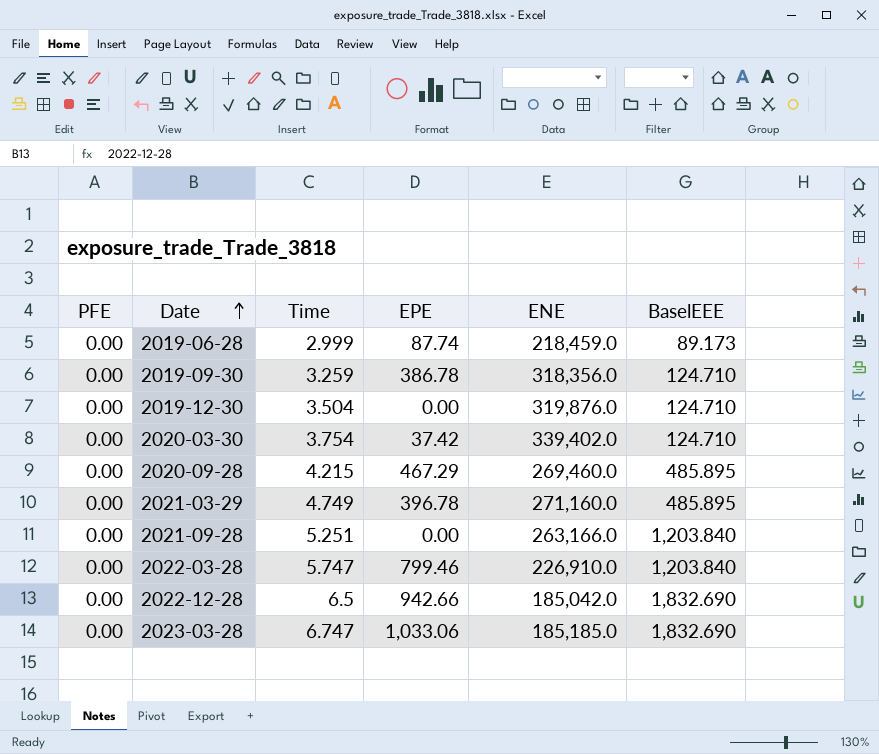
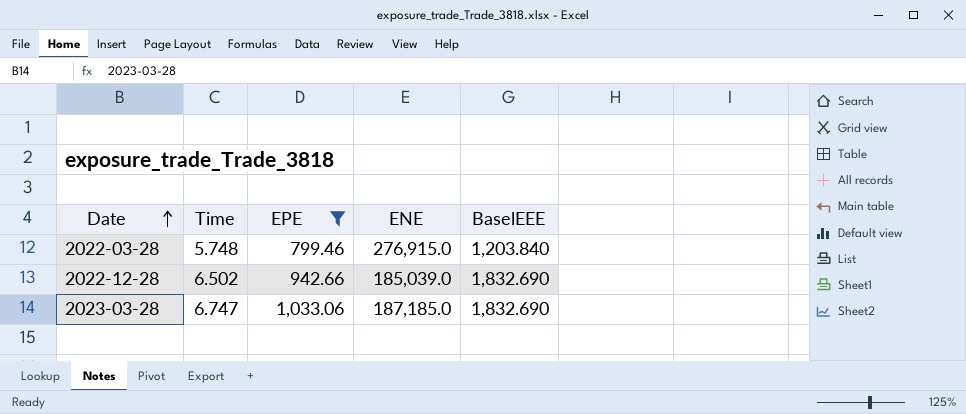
filter: none -> EPE >= 799.46
column PFE | position: 1 -> none
2022-03-28 | Time: 5.747 -> 5.748
2022-03-28 | ENE: 226,910.0 -> 276,915.0
2022-12-28 | Time: 6.5 -> 6.502
2022-12-28 | ENE: 185,042.0 -> 185,039.0
2023-03-28 | ENE: 185,185.0 -> 187,185.0

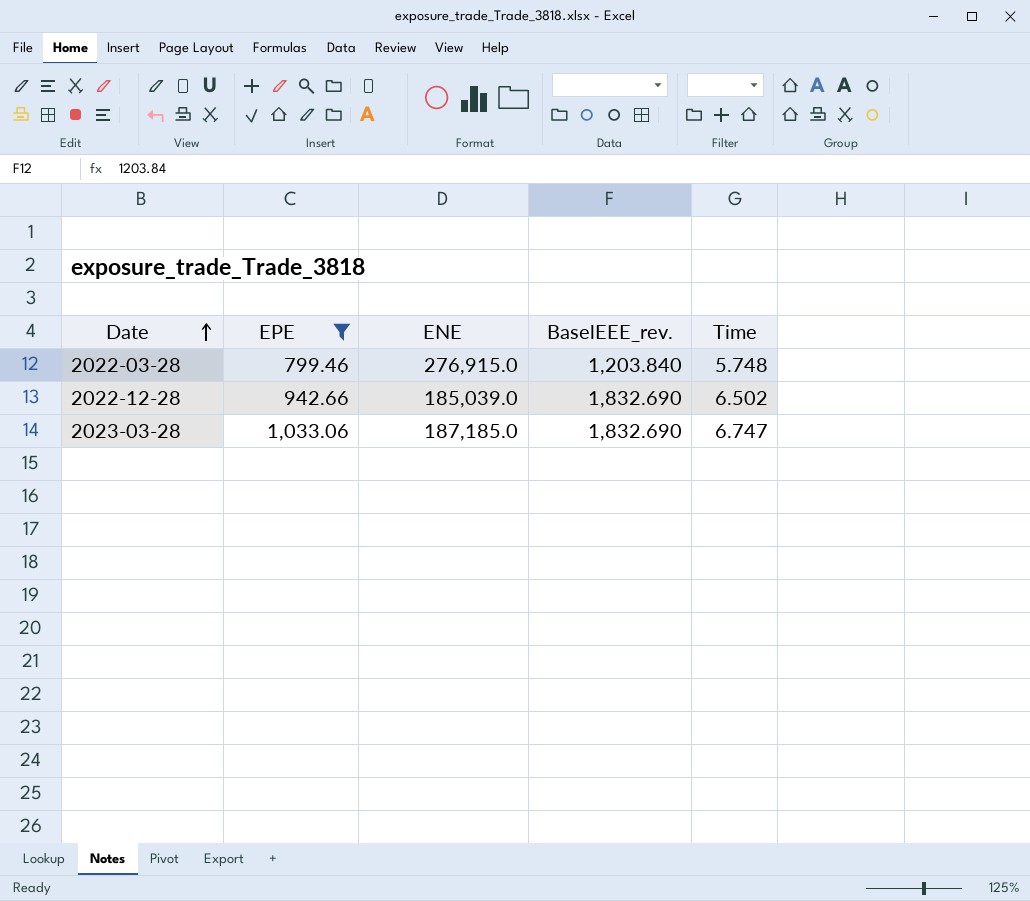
column name: BaselEEE -> BaselEEE_rev.
column Time | position: 2 -> 5

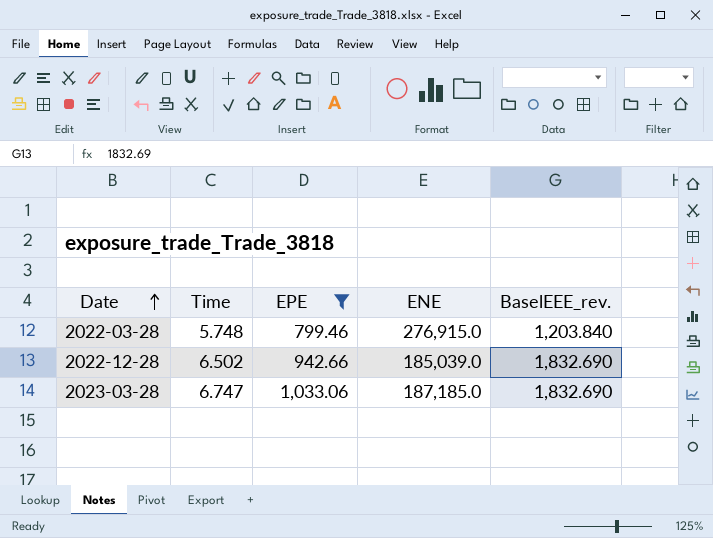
column Time | position: 5 -> 2

